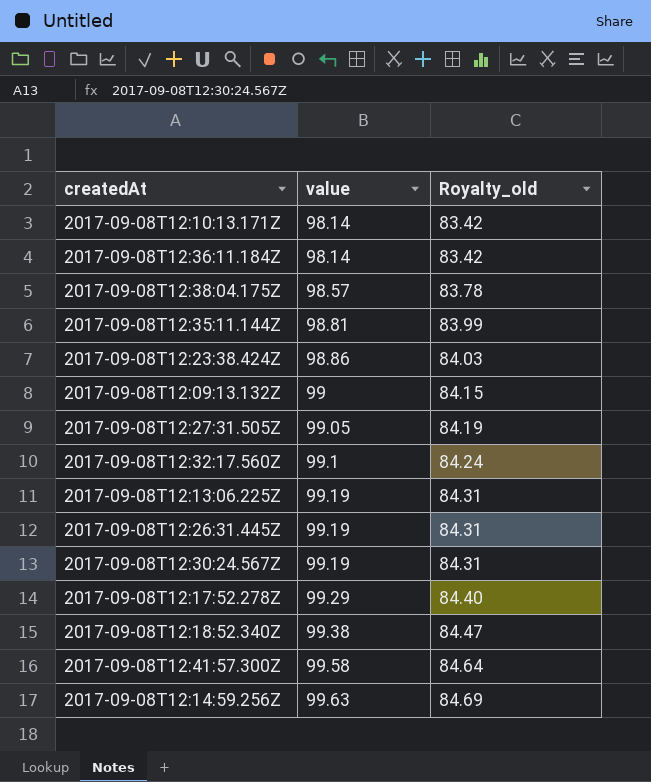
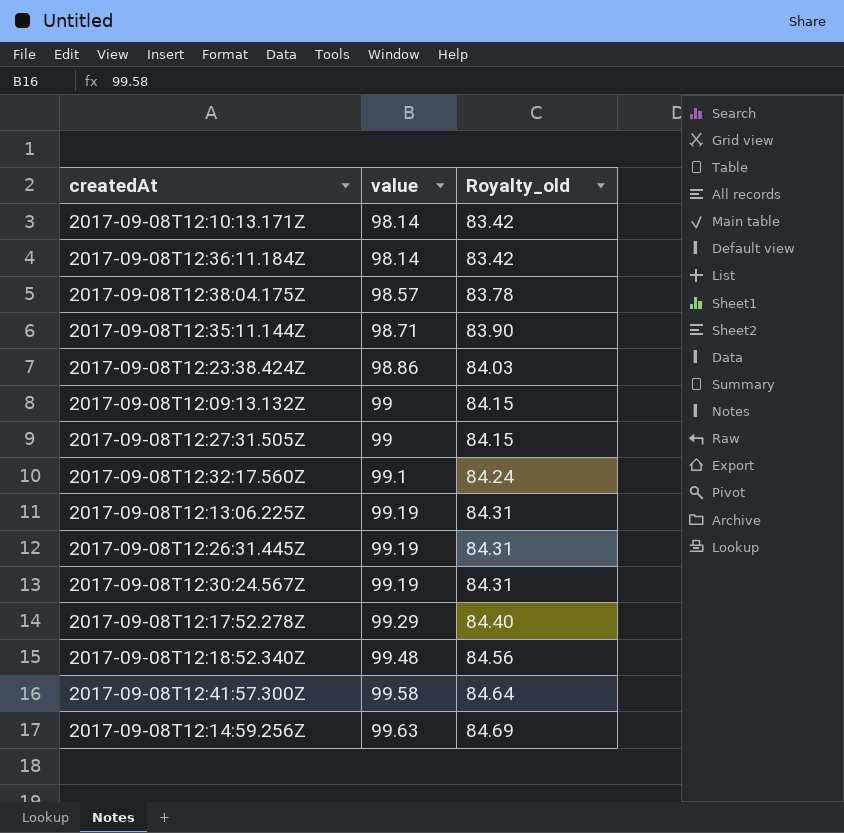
2017-09-08T12:35:11.144Z | value: 98.81 -> 98.71
2017-09-08T12:35:11.144Z | Royalty_old: 83.99 -> 83.90
2017-09-08T12:27:31.505Z | value: 99.05 -> 99
2017-09-08T12:27:31.505Z | Royalty_old: 84.19 -> 84.15
2017-09-08T12:18:52.340Z | value: 99.38 -> 99.48
2017-09-08T12:18:52.340Z | Royalty_old: 84.47 -> 84.56

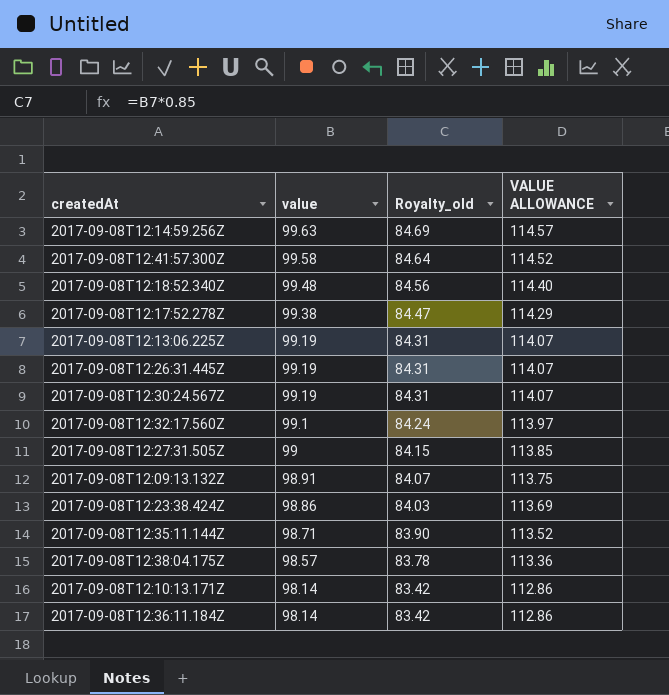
row order: value ascending -> value descending
column VALUE ALLOWANCE | formula: none -> [value] * 1.15
2017-09-08T12:17:52.278Z | value: 99.29 -> 99.38
2017-09-08T12:17:52.278Z | Royalty_old: 84.40 -> 84.47
2017-09-08T12:09:13.132Z | value: 99 -> 98.91
2017-09-08T12:09:13.132Z | Royalty_old: 84.15 -> 84.07

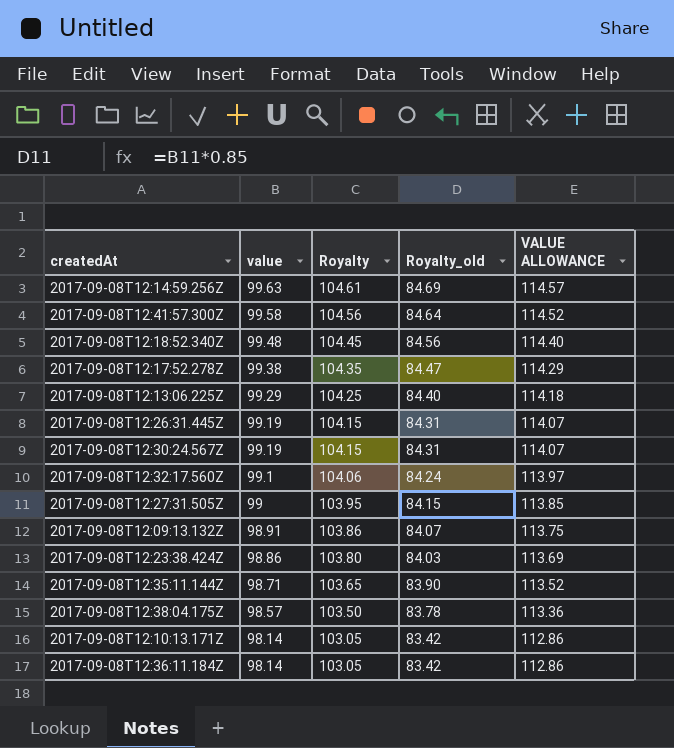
column Royalty | formula: none -> [value] * 1.05
2017-09-08T12:13:06.225Z | value: 99.19 -> 99.29
2017-09-08T12:13:06.225Z | Royalty_old: 84.31 -> 84.40
2017-09-08T12:13:06.225Z | VALUE ALLOWANCE: 114.07 -> 114.18

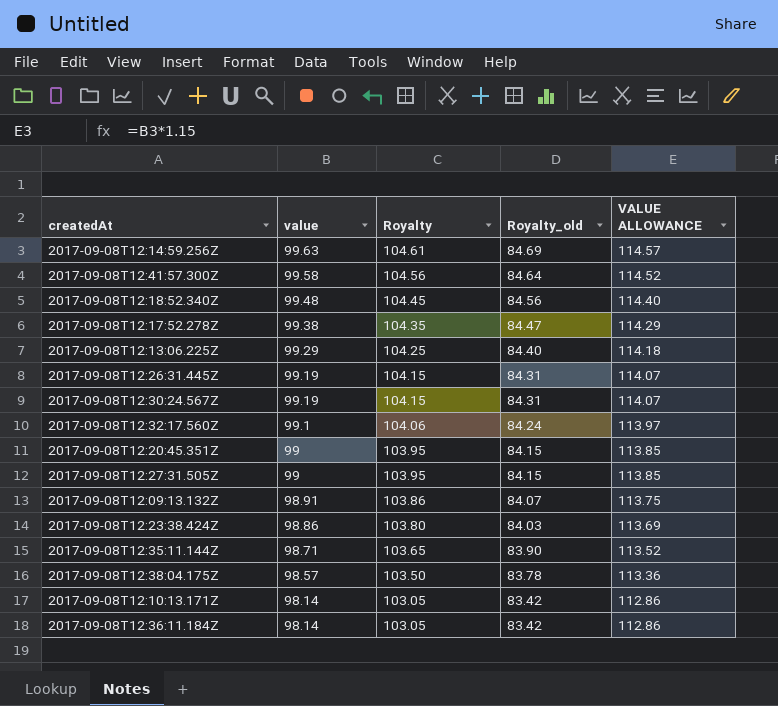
row 2017-09-08T12:20:45.351Z: none -> 99 | 103.95 | 84.15 | 113.85

